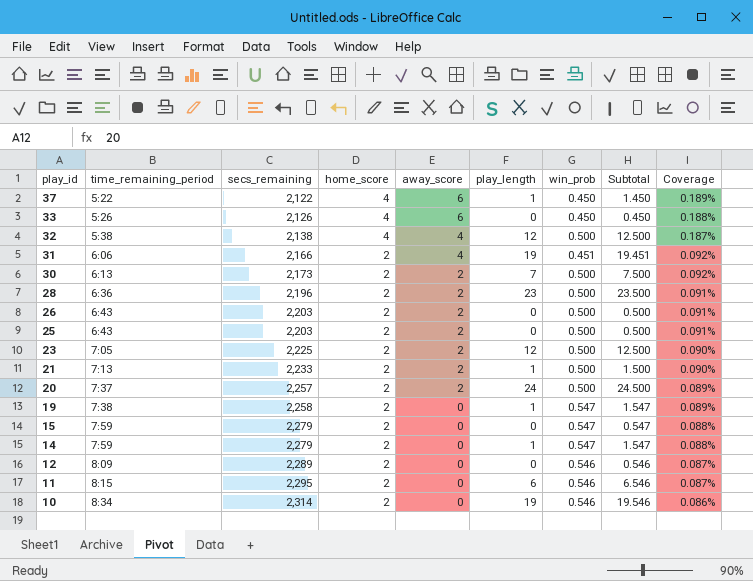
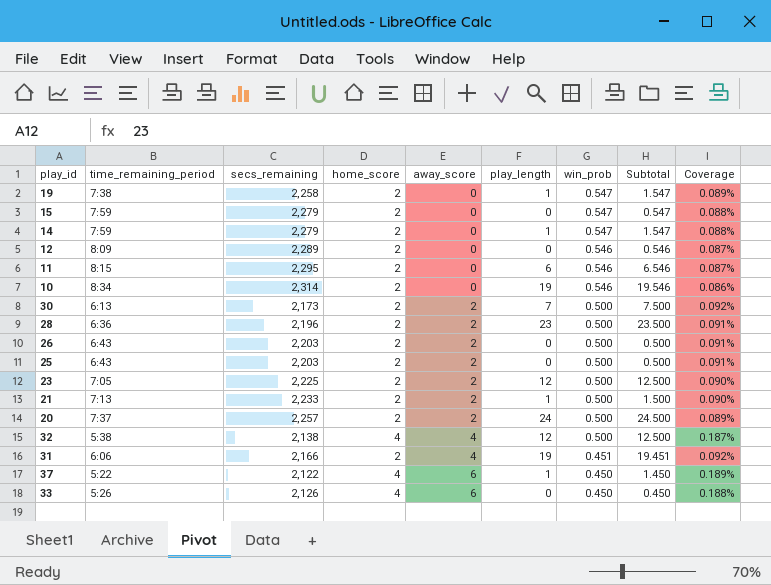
row order: play_id descending -> away_score ascending

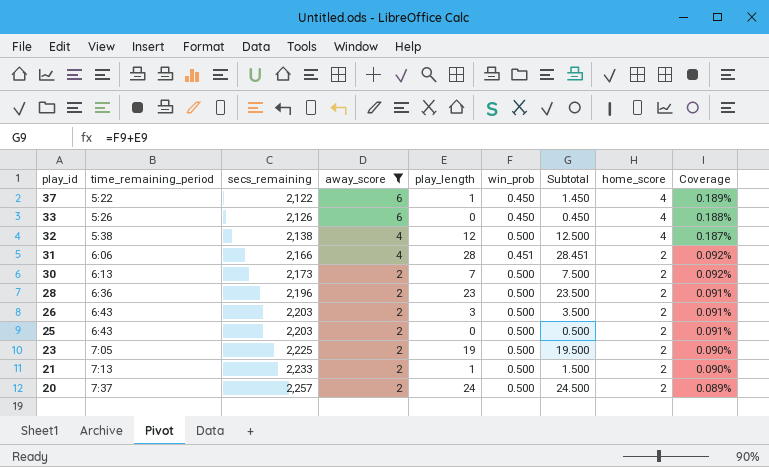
filter: none -> away_score != 0
row order: away_score ascending -> play_id descending
column home_score | position: 4 -> 8
31 | play_length: 19 -> 28
31 | Subtotal: 19.451 -> 28.451
26 | play_length: 0 -> 3
26 | Subtotal: 0.500 -> 3.500
23 | play_length: 12 -> 19
23 | Subtotal: 12.500 -> 19.500

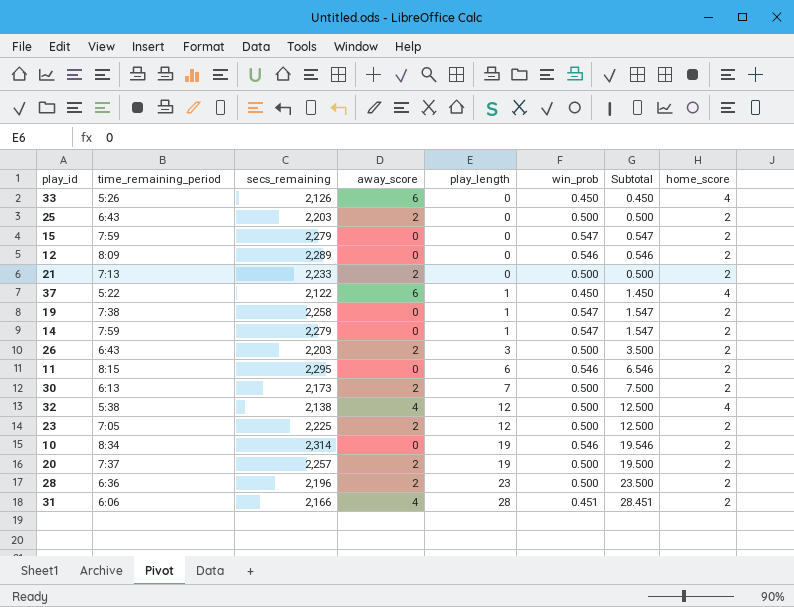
filter: away_score != 0 -> none
row order: play_id descending -> play_length ascending
column Coverage | formula: [home_score] / [secs_remaining] -> none
21 | play_length: 1 -> 0
21 | Subtotal: 1.500 -> 0.500
23 | play_length: 19 -> 12
23 | Subtotal: 19.500 -> 12.500
20 | play_length: 24 -> 19
20 | Subtotal: 24.500 -> 19.500

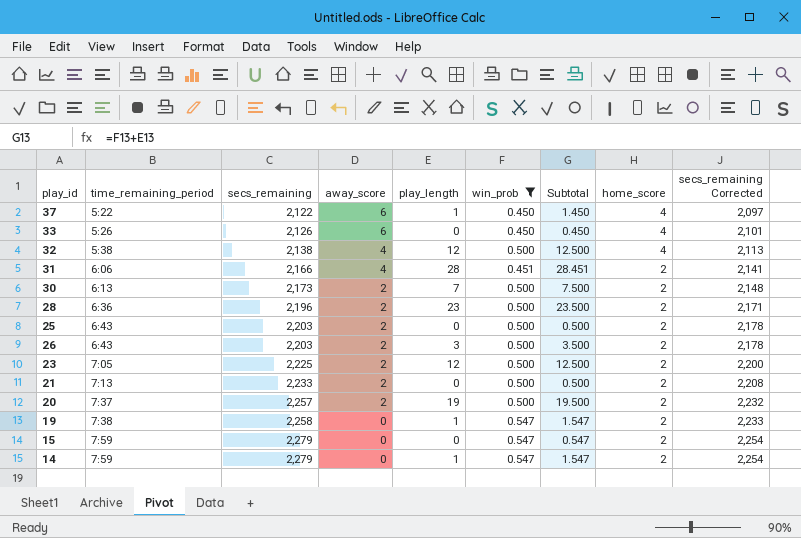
filter: none -> win_prob != 0.546
row order: play_length ascending -> time_remaining_period ascending
column secs_remaining Corrected | formula: none -> [secs_remaining] - 25

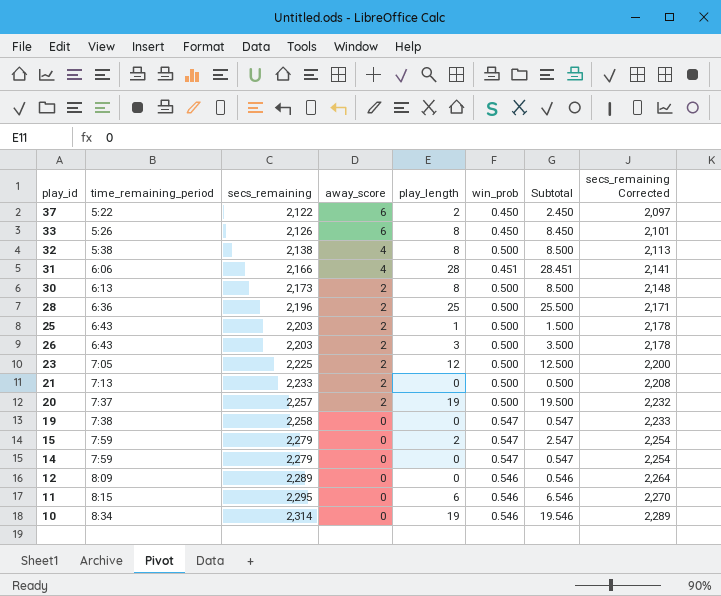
filter: win_prob != 0.546 -> none
column home_score | position: 8 -> none
37 | play_length: 1 -> 2
37 | Subtotal: 1.450 -> 2.450
33 | play_length: 0 -> 8
33 | Subtotal: 0.450 -> 8.450
32 | play_length: 12 -> 8
32 | Subtotal: 12.500 -> 8.500
30 | play_length: 7 -> 8
30 | Subtotal: 7.500 -> 8.500
28 | play_length: 23 -> 25
28 | Subtotal: 23.500 -> 25.500
25 | play_length: 0 -> 1
25 | Subtotal: 0.500 -> 1.500
19 | play_length: 1 -> 0
19 | Subtotal: 1.547 -> 0.547
15 | play_length: 0 -> 2
15 | Subtotal: 0.547 -> 2.547
14 | play_length: 1 -> 0
14 | Subtotal: 1.547 -> 0.547

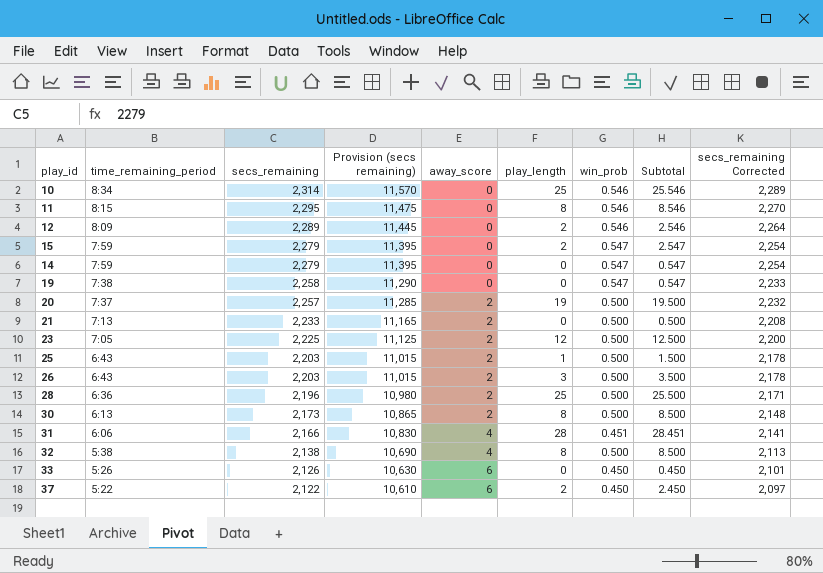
row order: time_remaining_period ascending -> time_remaining_period descending
column Provision (secs remaining) | formula: none -> [secs_remaining] * 5
10 | play_length: 19 -> 25
10 | Subtotal: 19.546 -> 25.546
11 | play_length: 6 -> 8
11 | Subtotal: 6.546 -> 8.546
12 | play_length: 0 -> 2
12 | Subtotal: 0.546 -> 2.546
33 | play_length: 8 -> 0
33 | Subtotal: 8.450 -> 0.450

